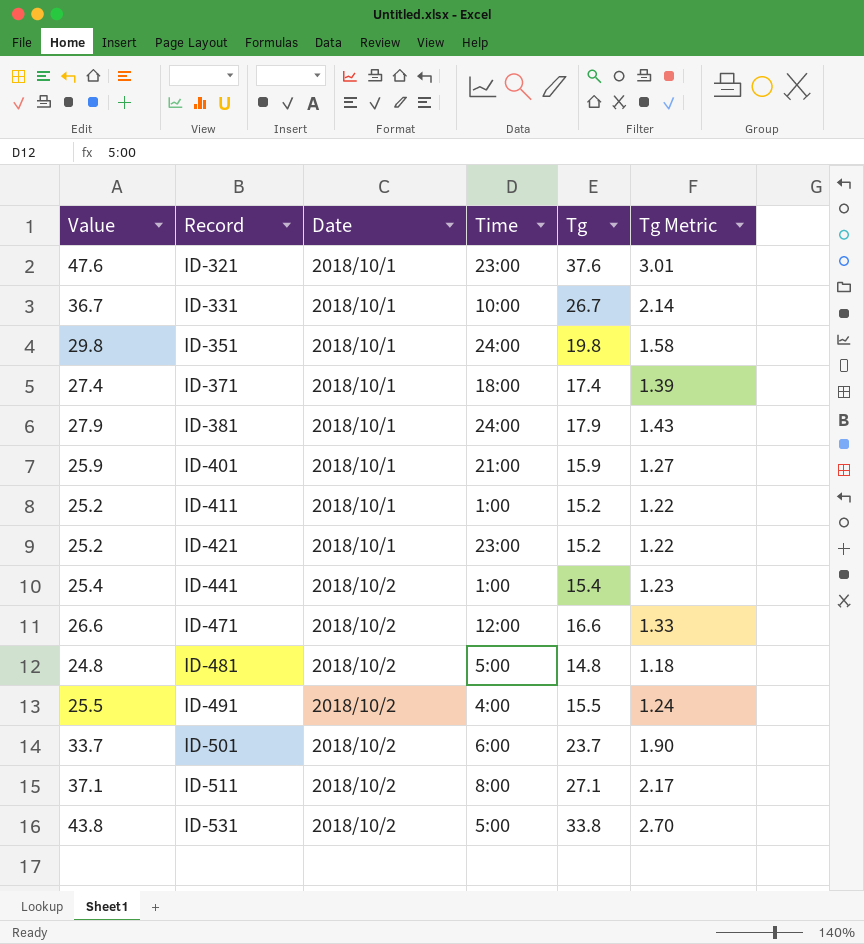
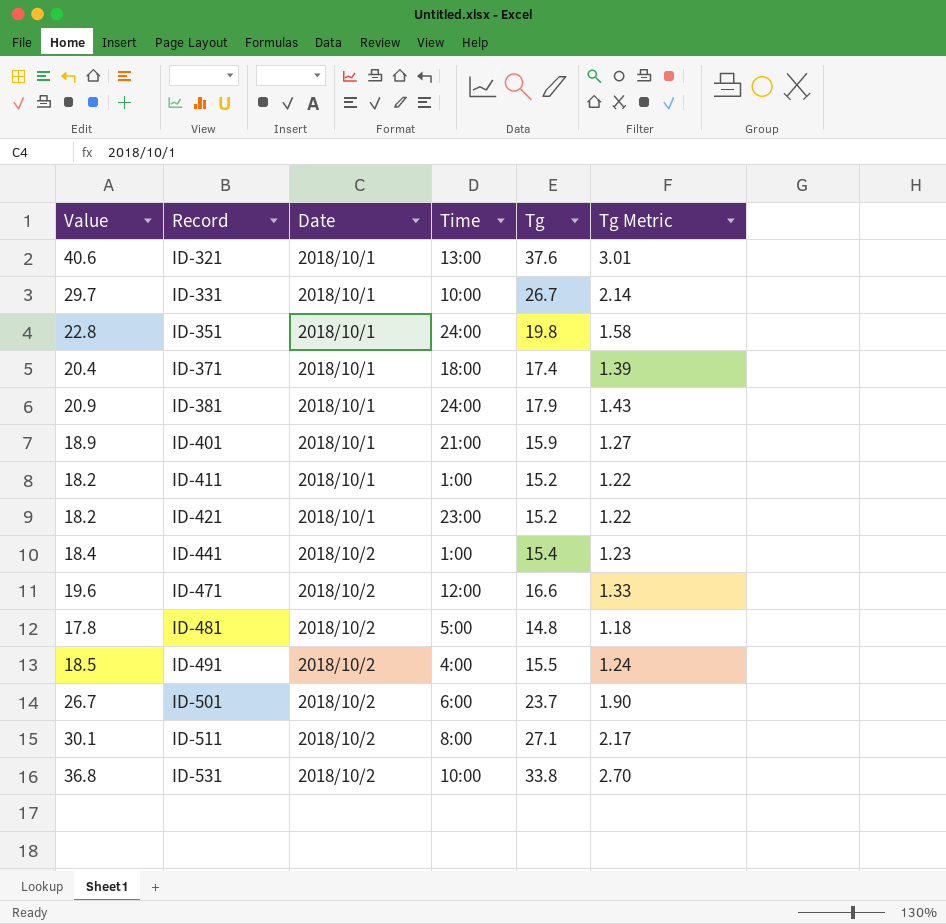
column Value | formula: [Tg] + 10 -> [Tg] + 3
ID-321 | Time: 23:00 -> 13:00
ID-531 | Time: 5:00 -> 10:00

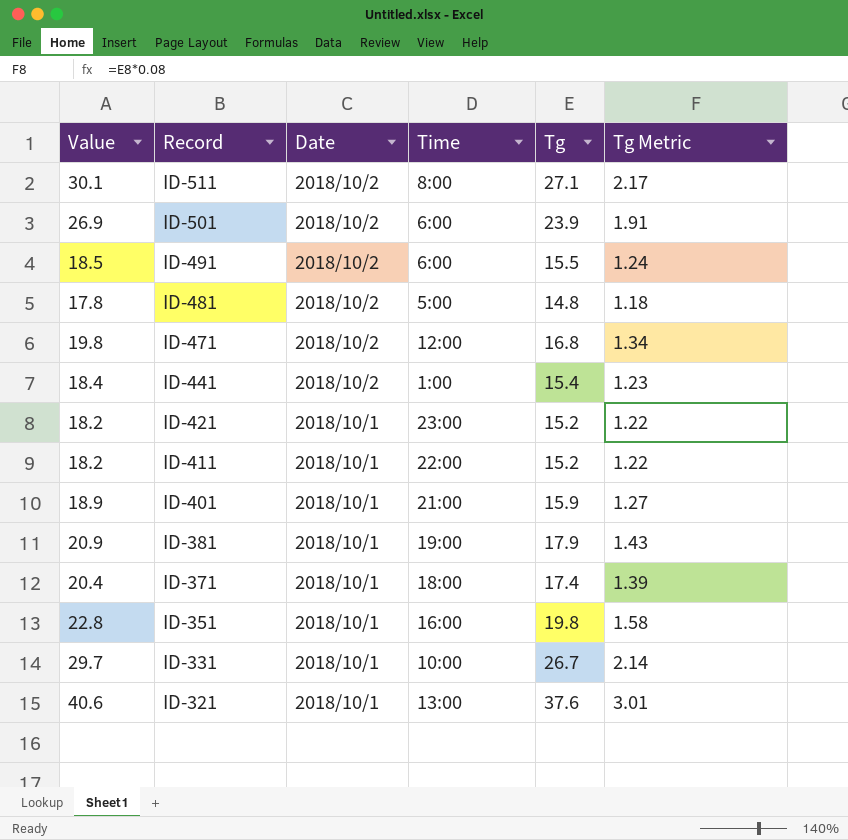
row order: Record ascending -> Record descending
row ID-531: 36.8 | 2018/10/2 | 10:00 | 33.8 | 2.70 -> none
ID-501 | Value: 26.7 -> 26.9
ID-501 | Tg: 23.7 -> 23.9
ID-501 | Tg Metric: 1.90 -> 1.91
ID-491 | Time: 4:00 -> 6:00
ID-471 | Value: 19.6 -> 19.8
ID-471 | Tg: 16.6 -> 16.8
ID-471 | Tg Metric: 1.33 -> 1.34
ID-411 | Time: 1:00 -> 22:00
ID-381 | Time: 24:00 -> 19:00
ID-351 | Time: 24:00 -> 16:00

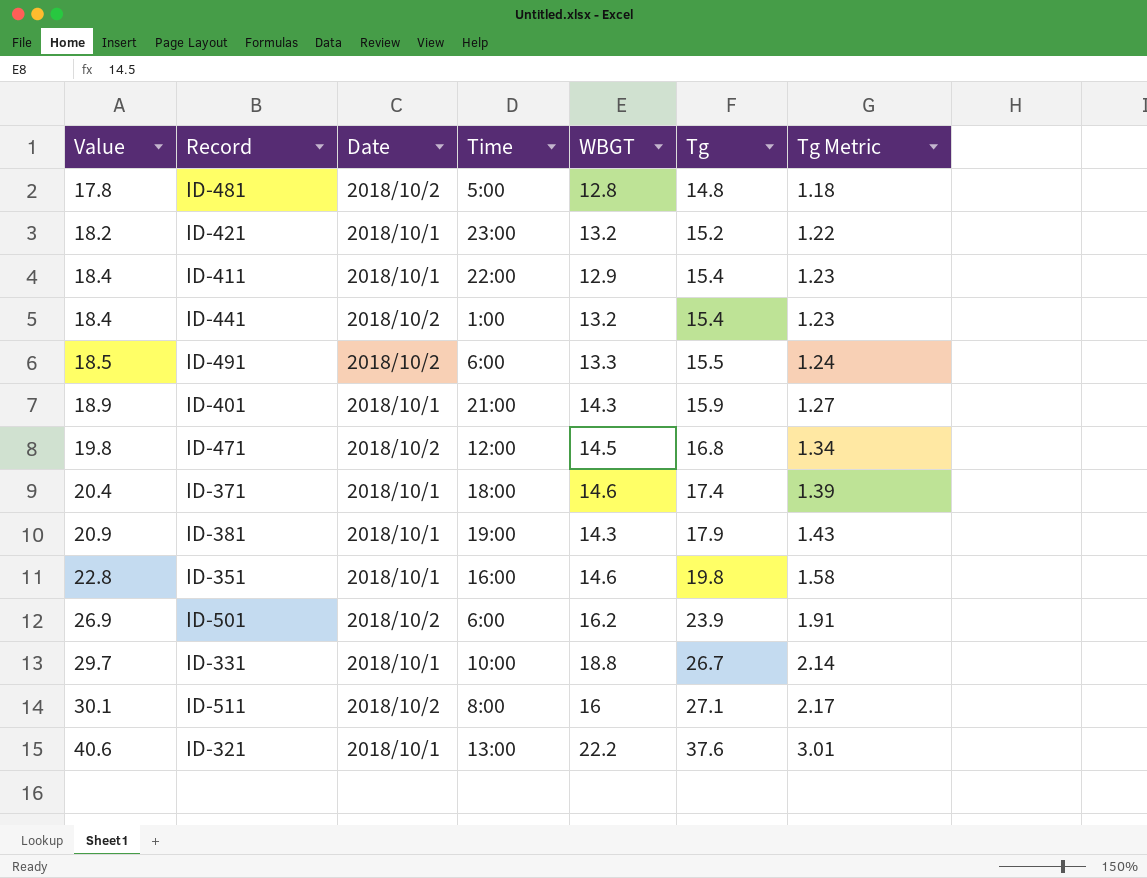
row order: Record descending -> Value ascending
column WBGT | position: none -> 5
ID-411 | Value: 18.2 -> 18.4
ID-411 | Tg: 15.2 -> 15.4
ID-411 | Tg Metric: 1.22 -> 1.23

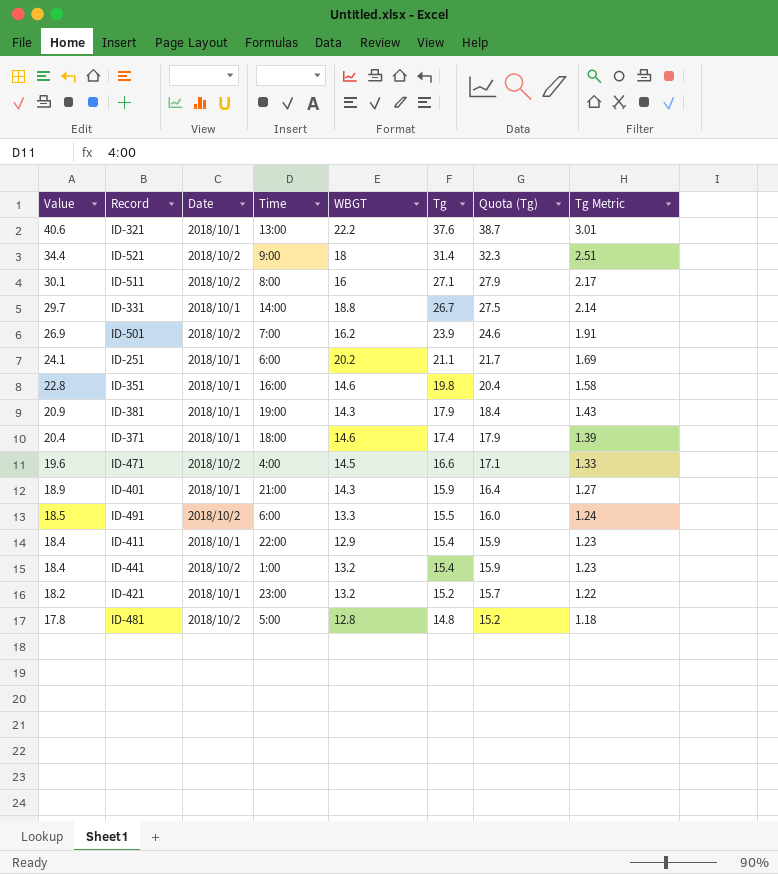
row order: Value ascending -> Value descending
column Quota (Tg) | formula: none -> [Tg] * 1.03
row ID-521: none -> 34.4 | 2018/10/2 | 9:00 | 18 | 31.4 | 32.3 | 2.51
ID-331 | Time: 10:00 -> 14:00
ID-501 | Time: 6:00 -> 7:00
row ID-251: none -> 24.1 | 2018/10/1 | 6:00 | 20.2 | 21.1 | 21.7 | 1.69
ID-471 | Value: 19.8 -> 19.6
ID-471 | Time: 12:00 -> 4:00
ID-471 | Tg: 16.8 -> 16.6
ID-471 | Tg Metric: 1.34 -> 1.33

